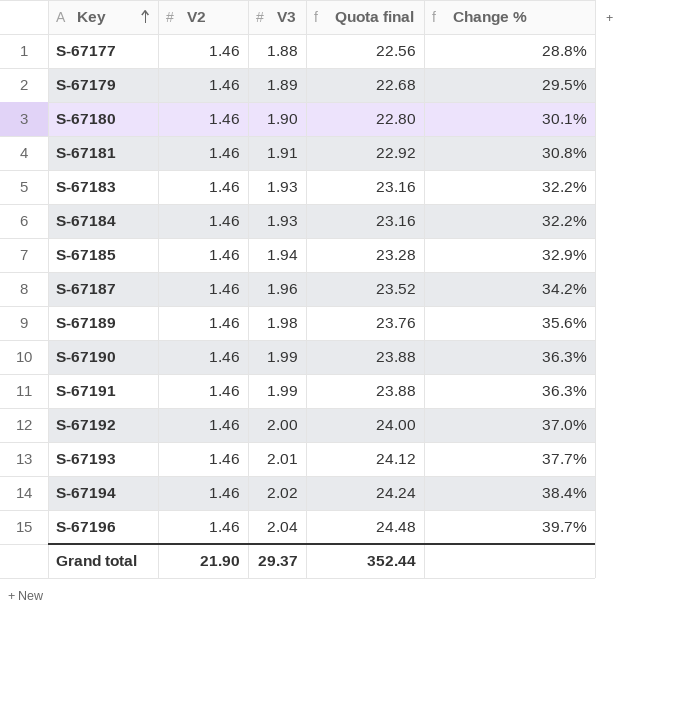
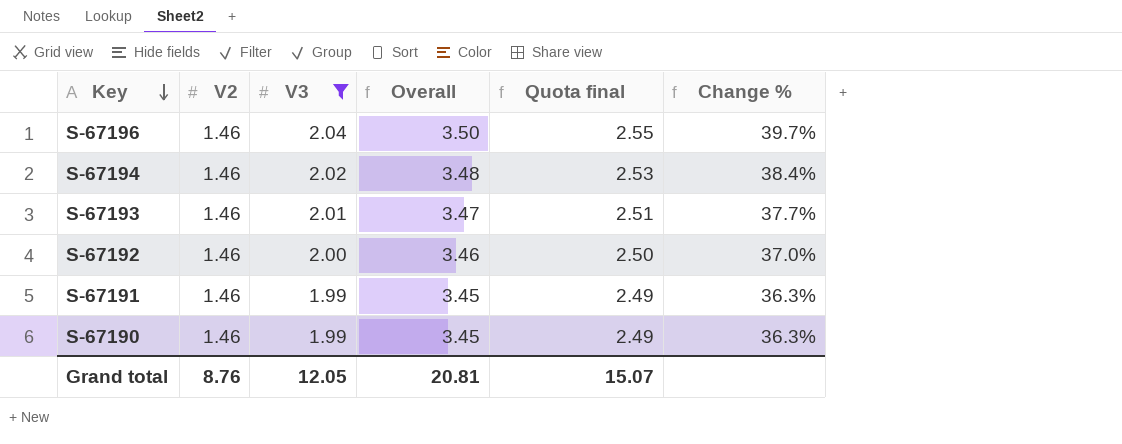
filter: none -> V3 >= 1.99
row order: Key ascending -> Key descending
column Overall | formula: none -> [V2] + [V3]
column Quota final | formula: [V3] * 12 -> [V3] * 1.25
Grand total | V2: 21.90 -> 8.76
Grand total | V3: 29.37 -> 12.05
Grand total | Quota final: 352.44 -> 15.07

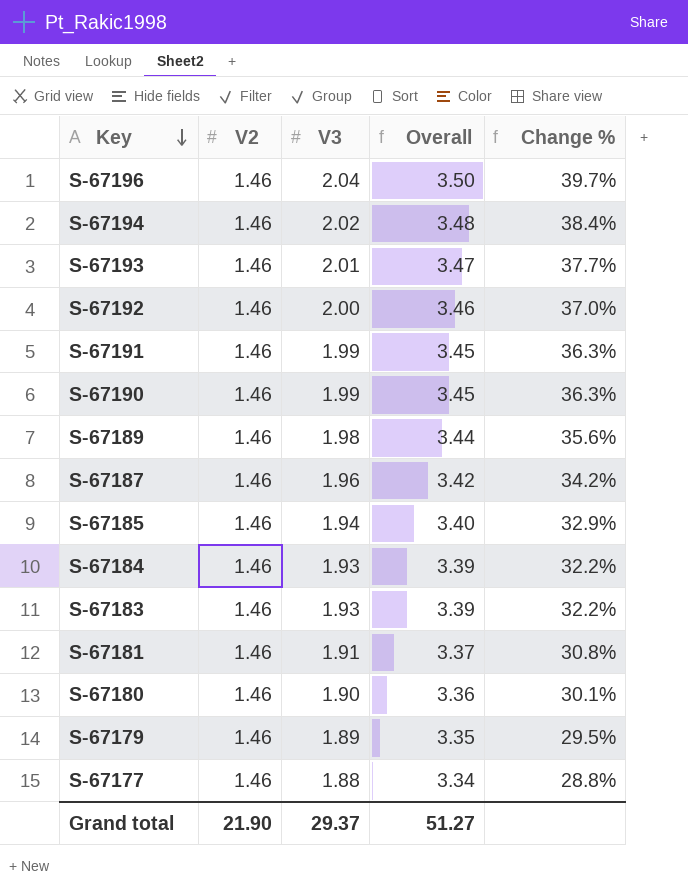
filter: V3 >= 1.99 -> none
column Quota final | formula: [V3] * 1.25 -> none
Grand total | V2: 8.76 -> 21.90
Grand total | V3: 12.05 -> 29.37
Grand total | Overall: 20.81 -> 51.27

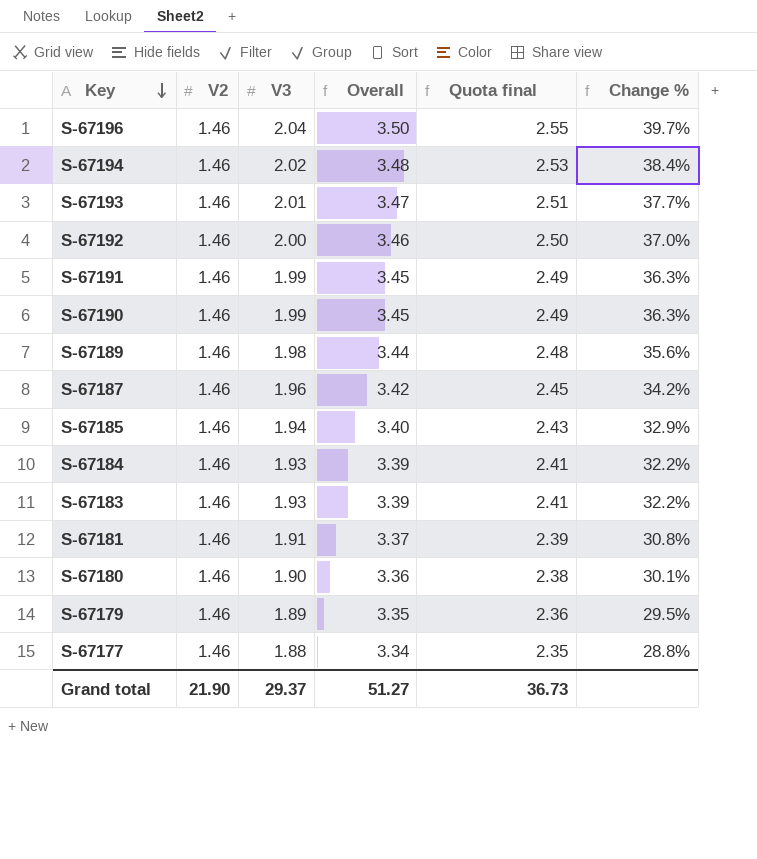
column Quota final | formula: none -> [V3] * 1.25

